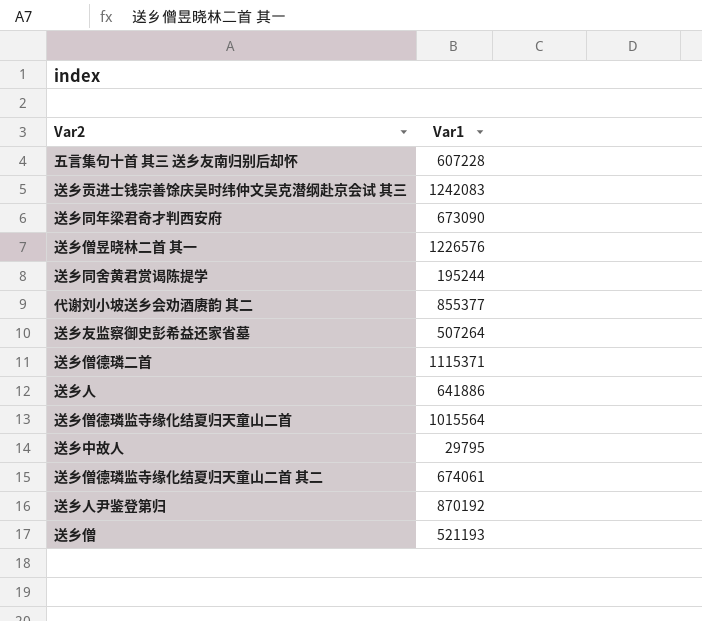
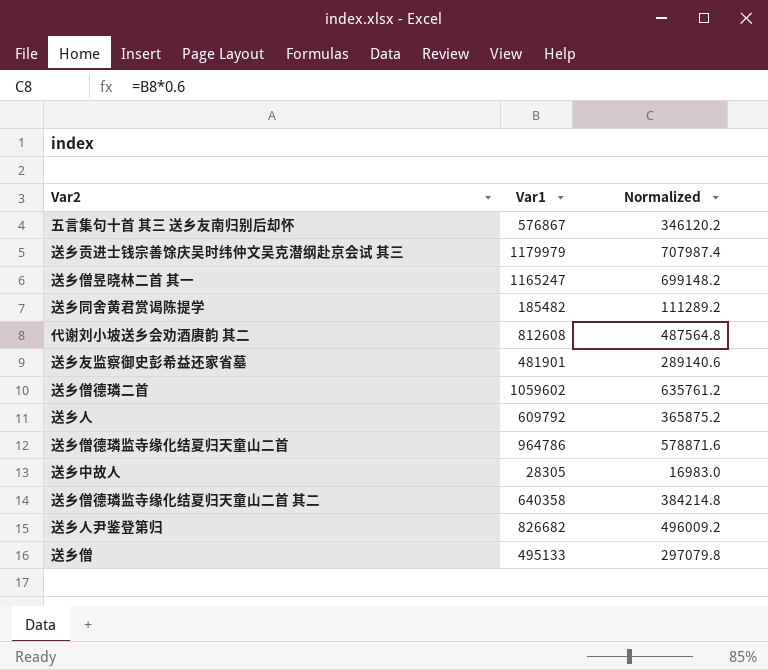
column Normalized | formula: none -> [Var1] * 0.6
row 送乡同年梁君奇才判西安府: 673090 -> none
五言集句十首 其三 送乡友南归别后却怀 | Var1: 607228 -> 576867
送乡贡进士钱宗善馀庆吴时纬仲文吴克潜纲赴京会试 其三 | Var1: 1242083 -> 1179979
送乡僧昱晓林二首 其一 | Var1: 1226576 -> 1165247
送乡同舍黄君赏谒陈提学 | Var1: 195244 -> 185482
代谢刘小坡送乡会劝酒赓韵 其二 | Var1: 855377 -> 812608
送乡友监察御史彭希益还家省墓 | Var1: 507264 -> 481901
送乡僧德璘二首 | Var1: 1115371 -> 1059602
送乡人 | Var1: 641886 -> 609792
送乡僧德璘监寺缘化结夏归天童山二首 | Var1: 1015564 -> 964786
送乡中故人 | Var1: 29795 -> 28305
送乡僧德璘监寺缘化结夏归天童山二首 其二 | Var1: 674061 -> 640358
送乡人尹鉴登第归 | Var1: 870192 -> 826682
送乡僧 | Var1: 521193 -> 495133

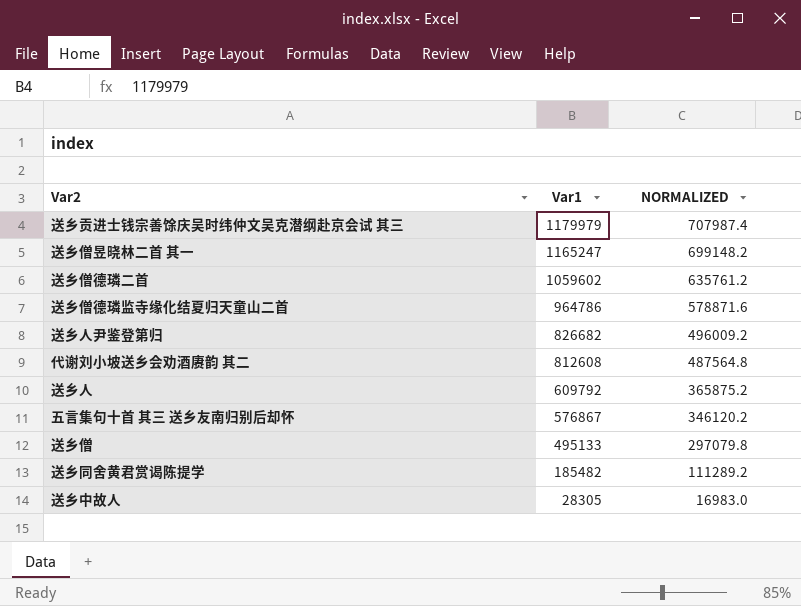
row order: none -> Var1 descending
column name: Normalized -> NORMALIZED
row 送乡友监察御史彭希益还家省墓: 481901 | 289140.6 -> none
row 送乡僧德璘监寺缘化结夏归天童山二首 其二: 640358 | 384214.8 -> none

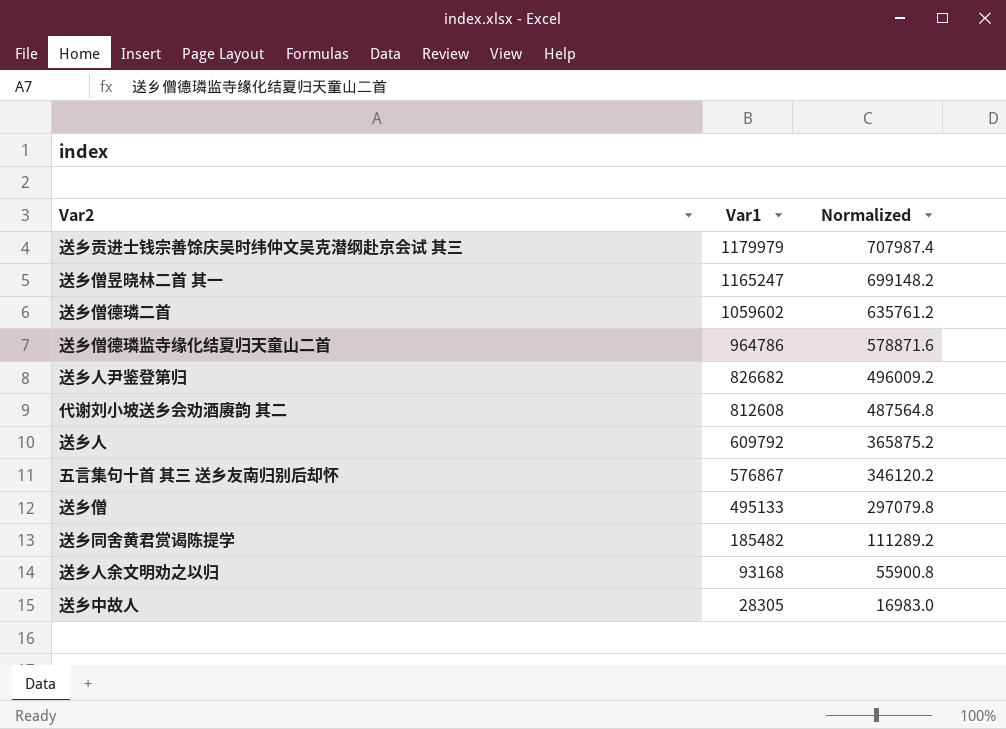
column name: NORMALIZED -> Normalized
row 送乡人余文明劝之以归: none -> 93168 | 55900.8

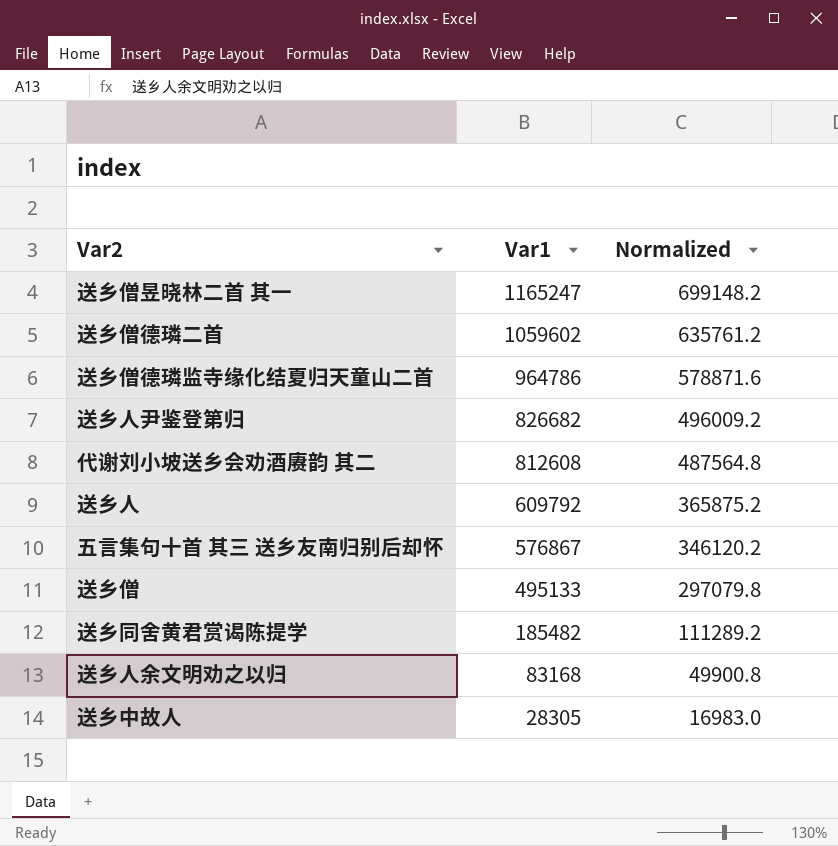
row 送乡贡进士钱宗善馀庆吴时纬仲文吴克潜纲赴京会试 其三: 1179979 | 707987.4 -> none
送乡人余文明劝之以归 | Var1: 93168 -> 83168
送乡人余文明劝之以归 | Normalized: 55900.8 -> 49900.8

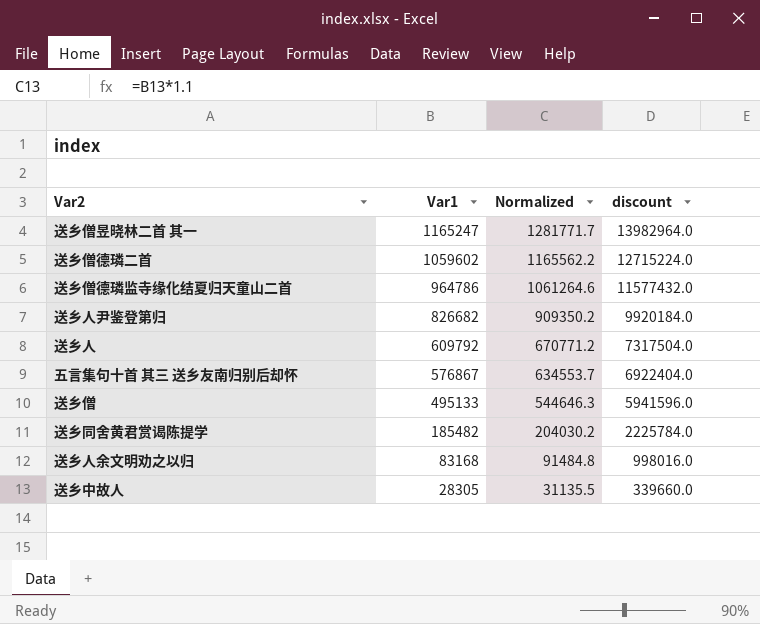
column Normalized | formula: [Var1] * 0.6 -> [Var1] * 1.1
column discount | formula: none -> [Var1] * 12
row 代谢刘小坡送乡会劝酒赓韵 其二: 812608 | 487564.8 -> none

